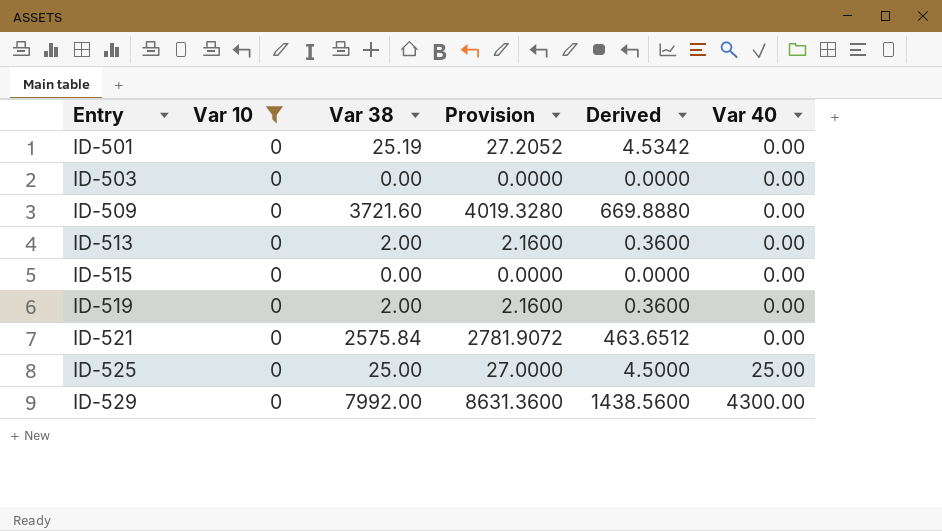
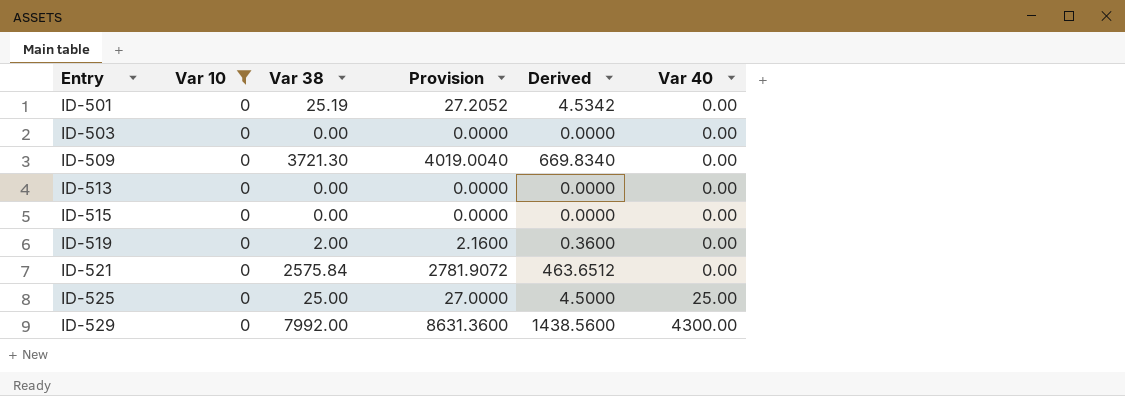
ID-509 | Var 38: 3721.60 -> 3721.30
ID-509 | Provision: 4019.3280 -> 4019.0040
ID-509 | Derived: 669.8880 -> 669.8340
ID-513 | Var 38: 2.00 -> 0.00
ID-513 | Provision: 2.1600 -> 0.0000
ID-513 | Derived: 0.3600 -> 0.0000

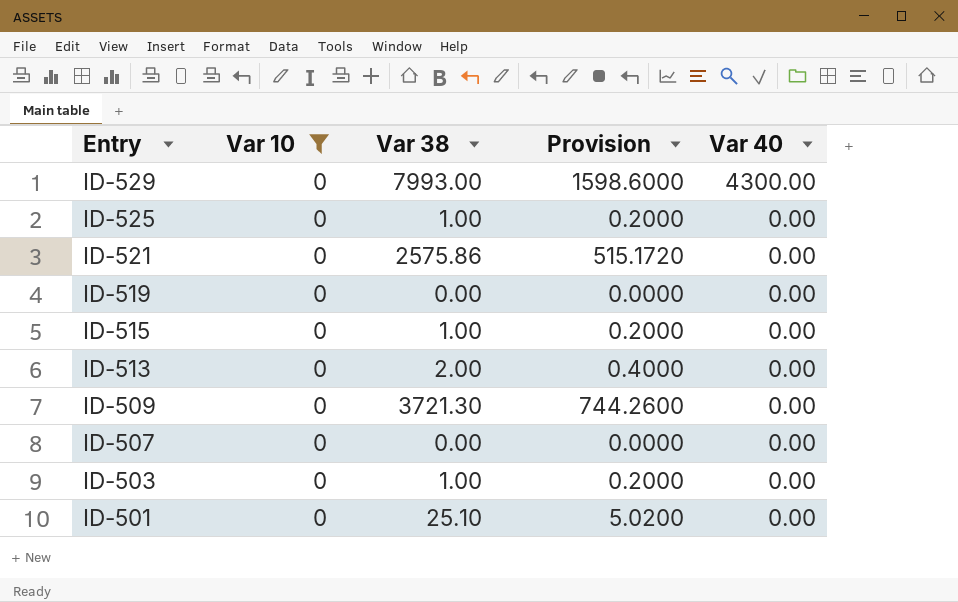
row order: Entry ascending -> Entry descending
column Derived | formula: [Var 38] * 0.18 -> none
column Provision | formula: [Var 38] * 1.08 -> [Var 38] * 0.2
ID-529 | Var 38: 7992.00 -> 7993.00
ID-525 | Var 38: 25.00 -> 1.00
ID-525 | Var 40: 25.00 -> 0.00
ID-521 | Var 38: 2575.84 -> 2575.86
ID-519 | Var 38: 2.00 -> 0.00
ID-515 | Var 38: 0.00 -> 1.00
ID-513 | Var 38: 0.00 -> 2.00
row ID-507: none -> 0 | 0.00 | 0.0000 | 0.00
ID-503 | Var 38: 0.00 -> 1.00
ID-501 | Var 38: 25.19 -> 25.10

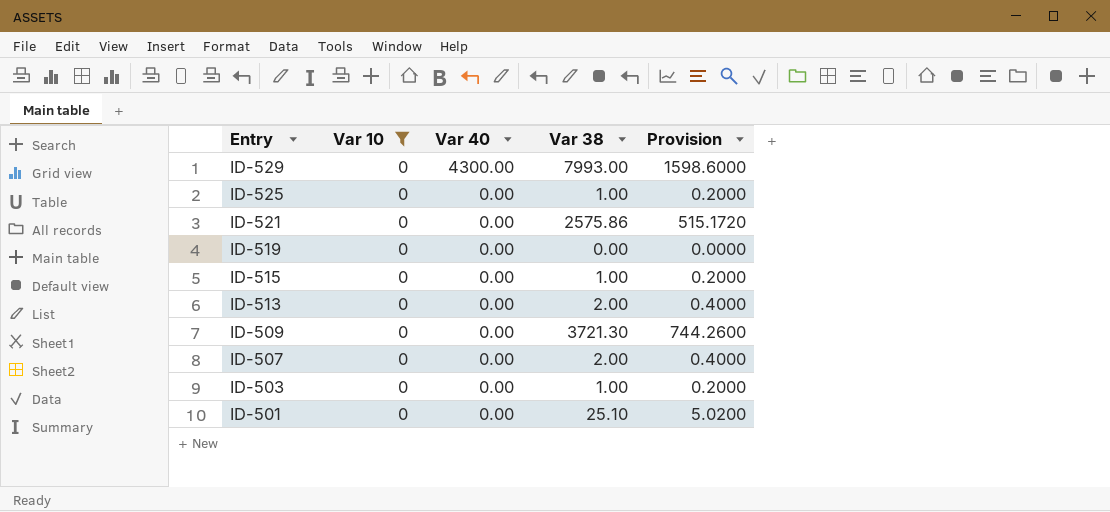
column Var 40 | position: 5 -> 3
ID-507 | Var 38: 0.00 -> 2.00
ID-507 | Provision: 0.0000 -> 0.4000

